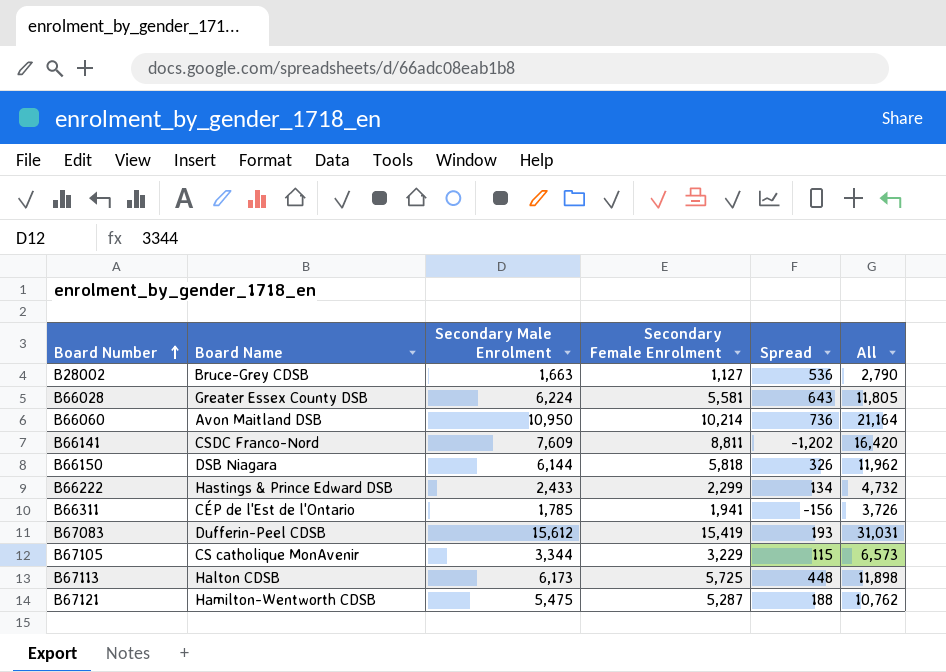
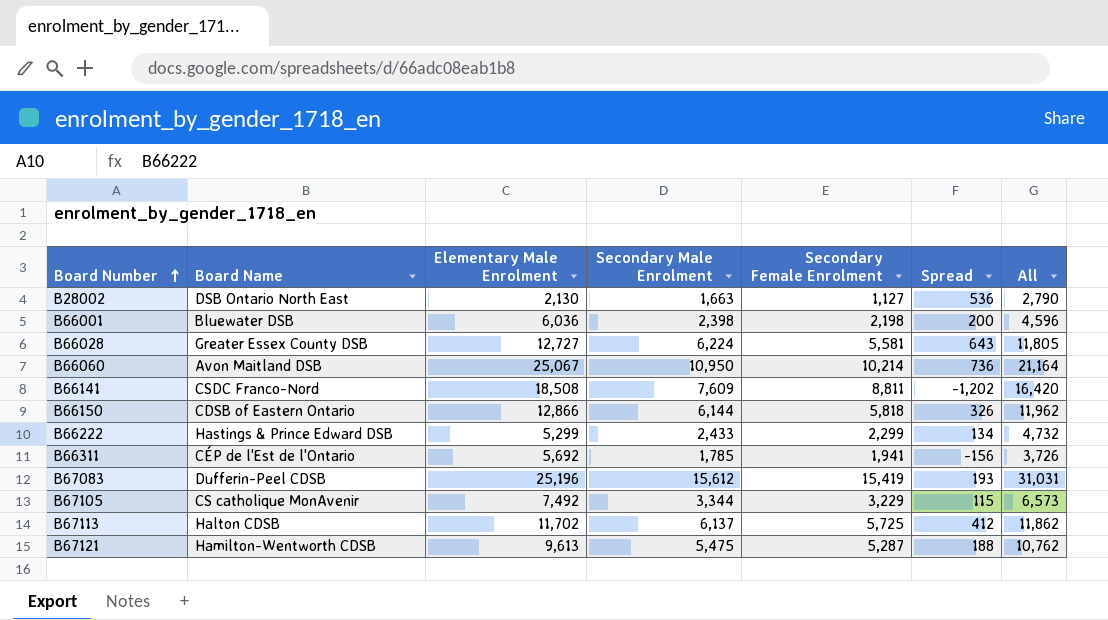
column Elementary Male Enrolment | position: none -> 3
B28002 | Board Name: Bruce-Grey CDSB -> DSB Ontario North East
row B66001: none -> Bluewater DSB | 6,036 | 2,398 | 2,198 | 200 | 4,596
B66150 | Board Name: DSB Niagara -> CDSB of Eastern Ontario
B67113 | Secondary Male Enrolment: 6,173 -> 6,137
B67113 | Spread: 448 -> 412
B67113 | All: 11,898 -> 11,862

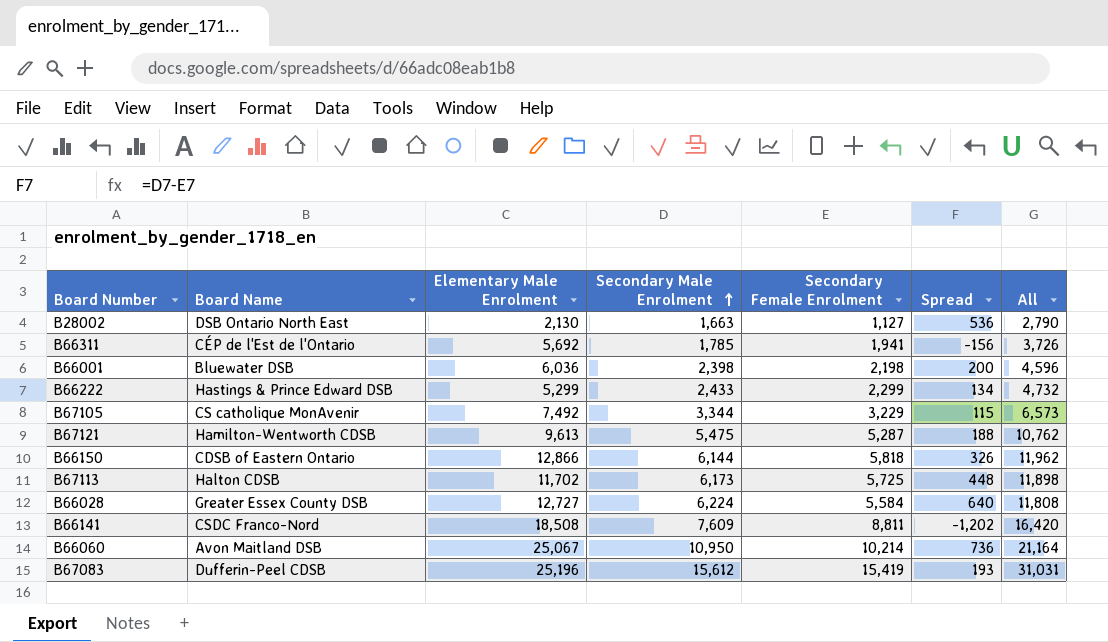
row order: Board Number ascending -> Secondary Male Enrolment ascending
B67113 | Secondary Male Enrolment: 6,137 -> 6,173
B67113 | Spread: 412 -> 448
B67113 | All: 11,862 -> 11,898
B66028 | Secondary Female Enrolment: 5,581 -> 5,584
B66028 | Spread: 643 -> 640
B66028 | All: 11,805 -> 11,808

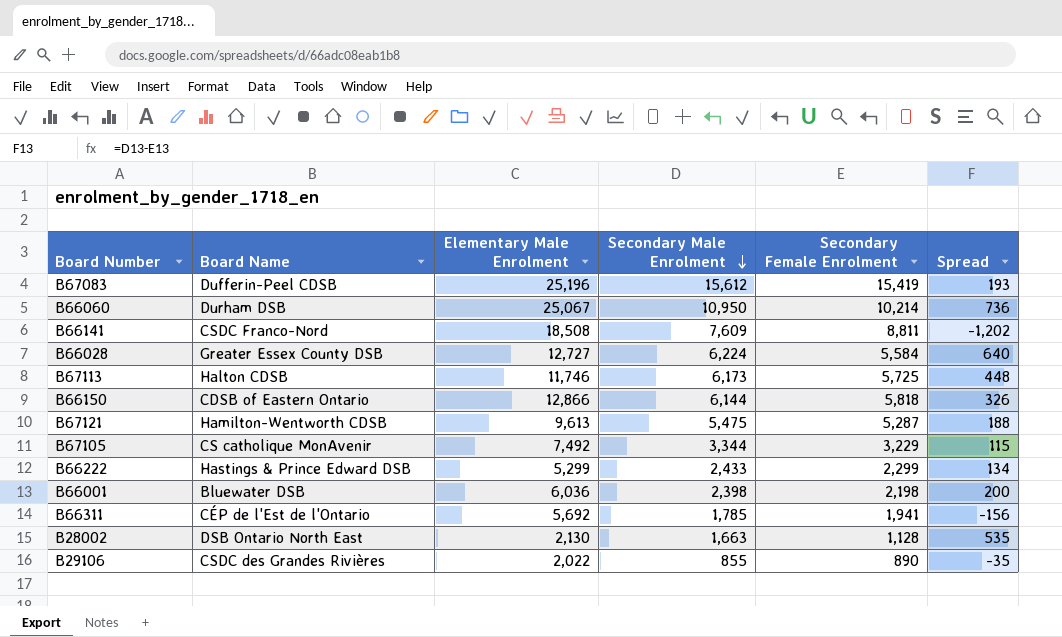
row order: Secondary Male Enrolment ascending -> Secondary Male Enrolment descending
column All | formula: [Secondary Male Enrolment] + [Secondary Female Enrolment] -> none
B66060 | Board Name: Avon Maitland DSB -> Durham DSB
B67113 | Elementary Male Enrolment: 11,702 -> 11,746
B28002 | Secondary Female Enrolment: 1,127 -> 1,128
B28002 | Spread: 536 -> 535
row B29106: none -> CSDC des Grandes Rivières | 2,022 | 855 | 890 | -35

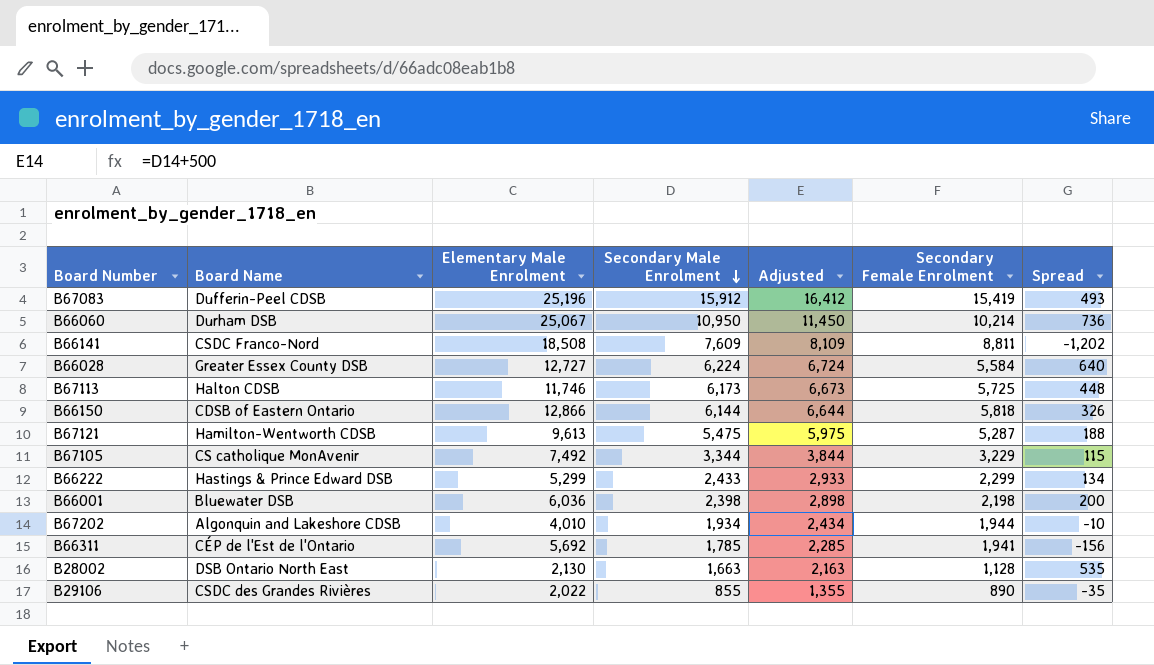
column Adjusted | formula: none -> [Secondary Male Enrolment] + 500
B67083 | Secondary Male Enrolment: 15,612 -> 15,912
B67083 | Spread: 193 -> 493
row B67202: none -> Algonquin and Lakeshore CDSB | 4,010 | 1,934 | 2,434 | 1,944 | -10

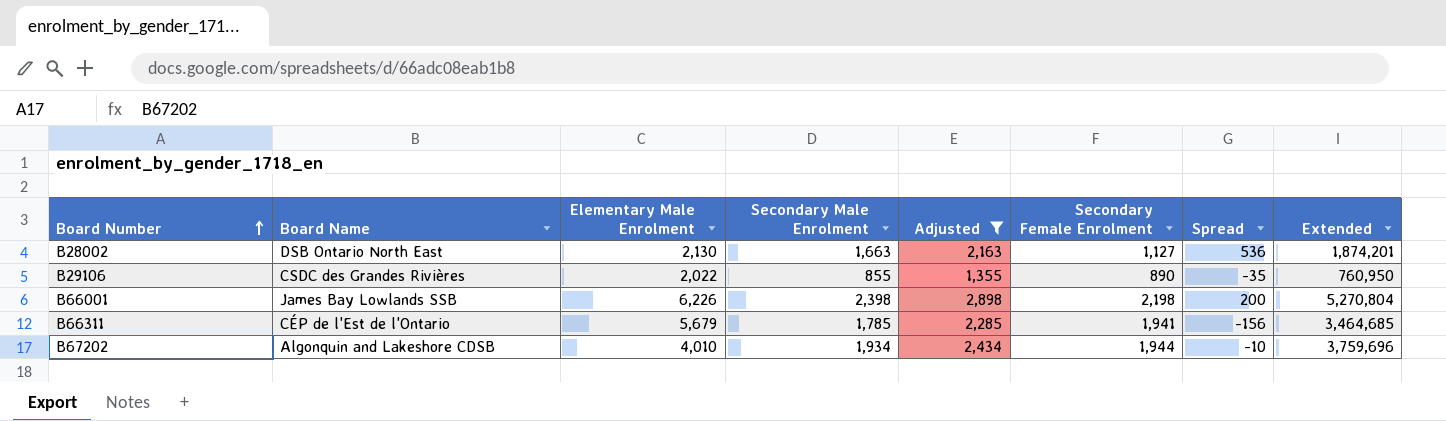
filter: none -> Adjusted <= 2,898
row order: Secondary Male Enrolment descending -> Board Number ascending
column Extended | formula: none -> [Secondary Male Enrolment] * [Secondary Female Enrolment]
B28002 | Secondary Female Enrolment: 1,128 -> 1,127
B28002 | Spread: 535 -> 536
B66001 | Board Name: Bluewater DSB -> James Bay Lowlands SSB
B66001 | Elementary Male Enrolment: 6,036 -> 6,226
B66311 | Elementary Male Enrolment: 5,692 -> 5,679

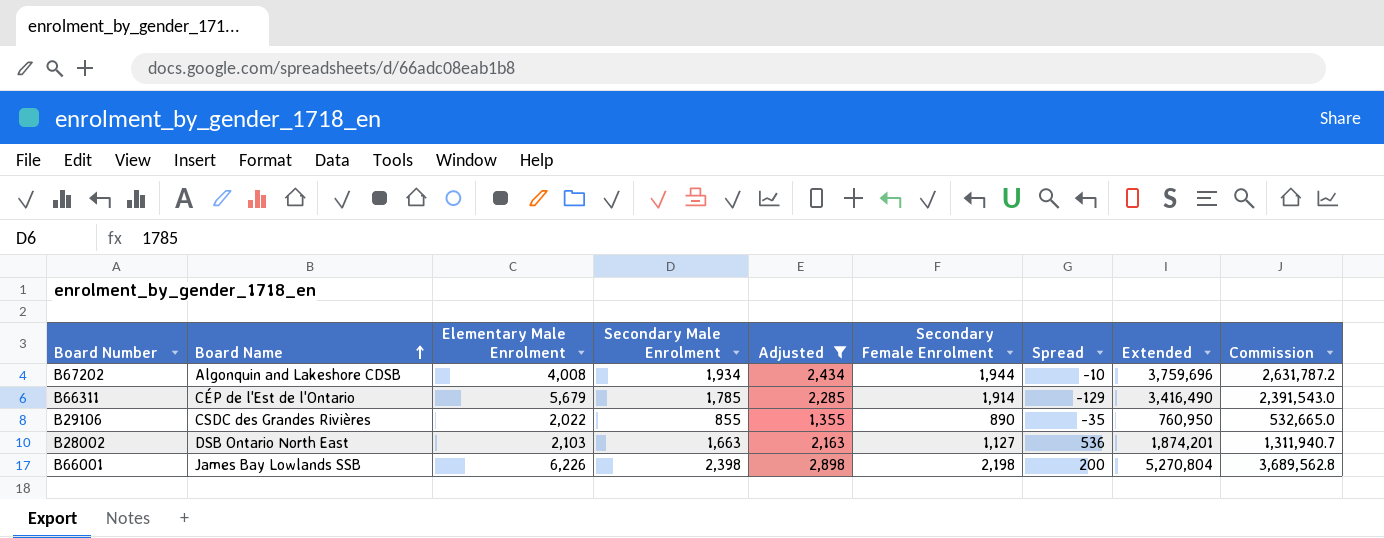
row order: Board Number ascending -> Board Name ascending
column Commission | formula: none -> [Extended] * 0.7
B67202 | Elementary Male Enrolment: 4,010 -> 4,008
B66311 | Secondary Female Enrolment: 1,941 -> 1,914
B66311 | Spread: -156 -> -129
B66311 | Extended: 3,464,685 -> 3,416,490
B28002 | Elementary Male Enrolment: 2,130 -> 2,103

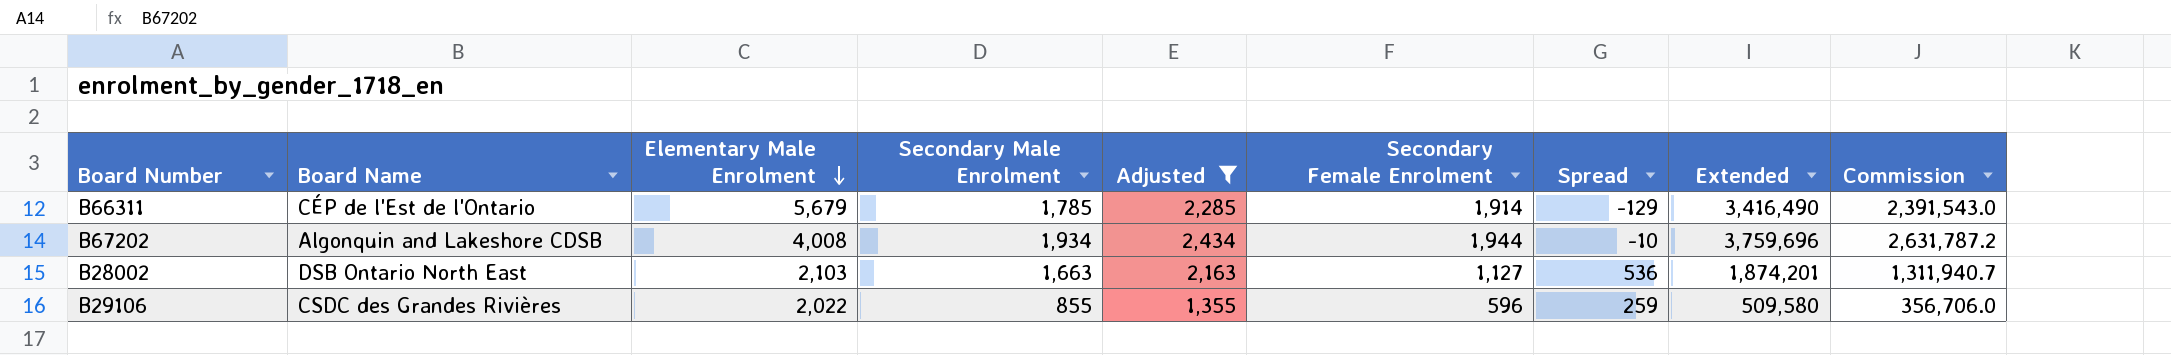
row order: Board Name ascending -> Elementary Male Enrolment descending
row B66001: James Bay Lowlands SSB | 6,226 | 2,398 | 2,898 | 2,198 | 200 | 5,270,804 | 3,689,562.8 -> none
B29106 | Secondary Female Enrolment: 890 -> 596
B29106 | Spread: -35 -> 259
B29106 | Extended: 760,950 -> 509,580
B29106 | Commission: 532,665.0 -> 356,706.0

